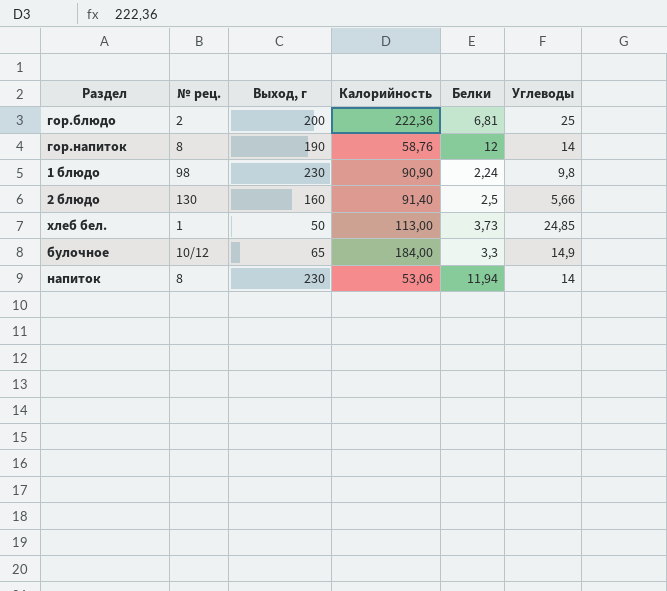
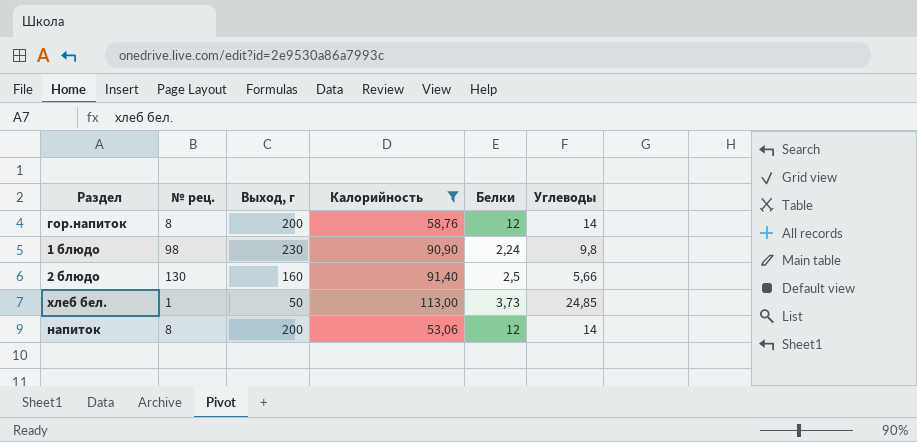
filter: none -> Калорийность <= 113,00
гор.напиток | Выход, г: 190 -> 200
напиток | Выход, г: 230 -> 200
напиток | Белки: 11,94 -> 12

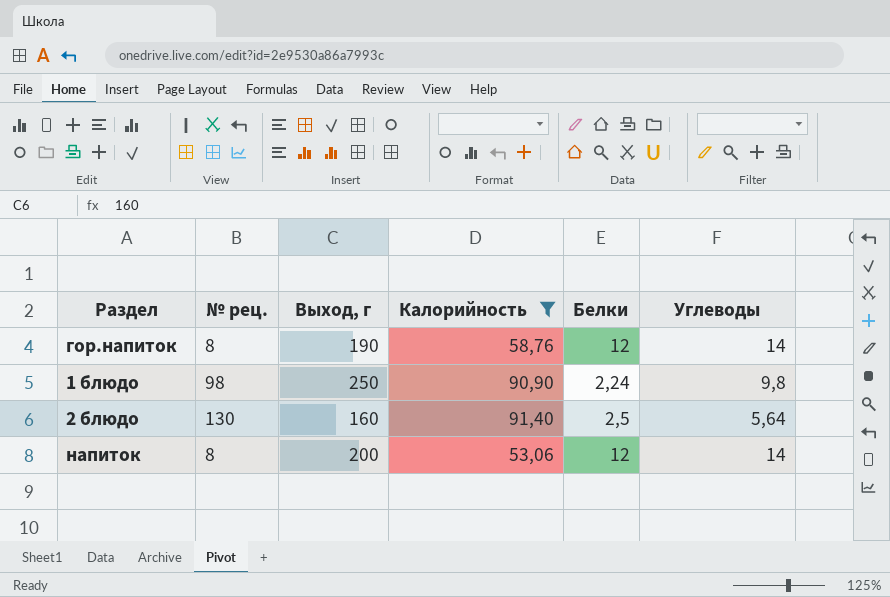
row хлеб бел.: 1 | 50 | 113,00 | 3,73 | 24,85 -> none
гор.напиток | Выход, г: 200 -> 190
1 блюдо | Выход, г: 230 -> 250
2 блюдо | Углеводы: 5,66 -> 5,64

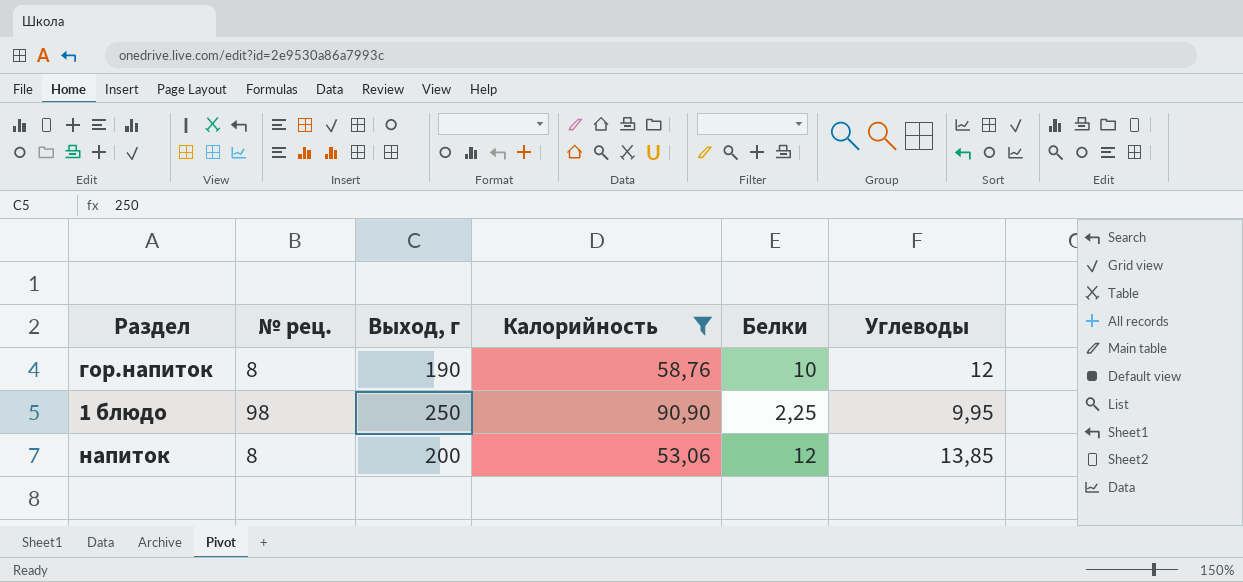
row 2 блюдо: 130 | 160 | 91,40 | 2,5 | 5,64 -> none
гор.напиток | Белки: 12 -> 10
гор.напиток | Углеводы: 14 -> 12
1 блюдо | Белки: 2,24 -> 2,25
1 блюдо | Углеводы: 9,8 -> 9,95
напиток | Углеводы: 14 -> 13,85

